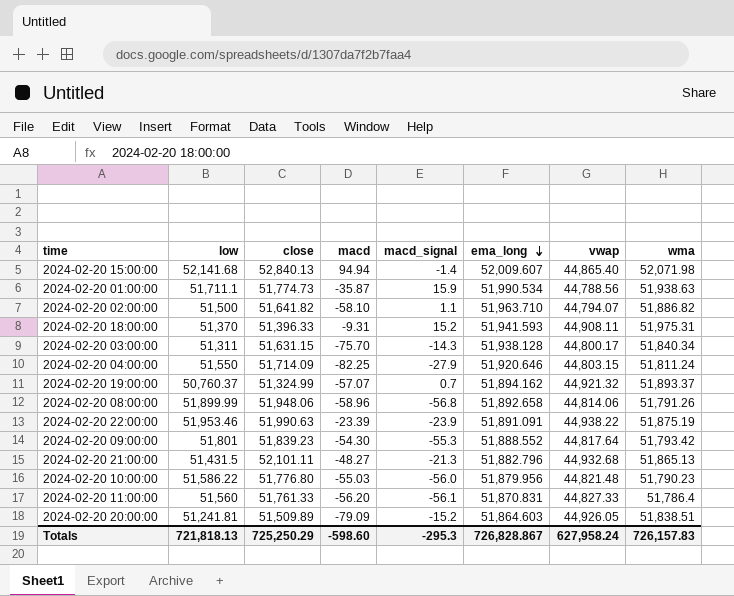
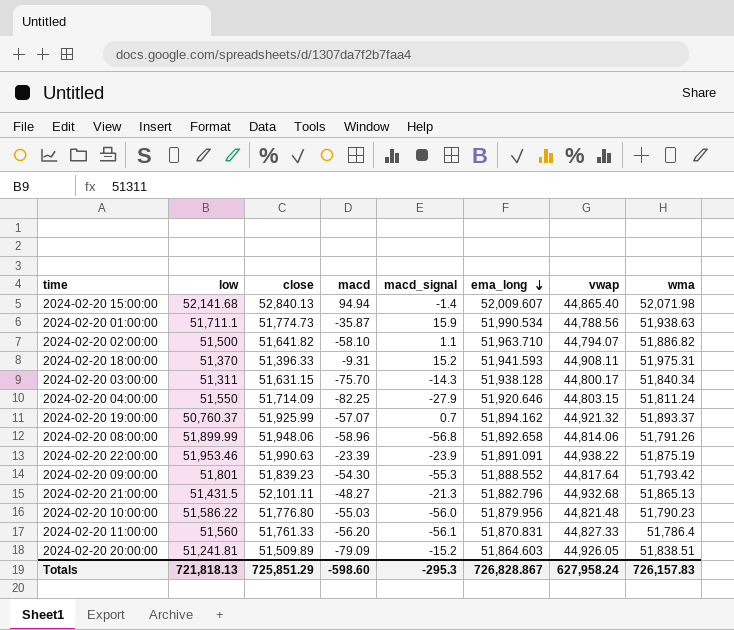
2024-02-20 19:00:00 | close: 51,324.99 -> 51,925.99
Totals | close: 725,250.29 -> 725,851.29

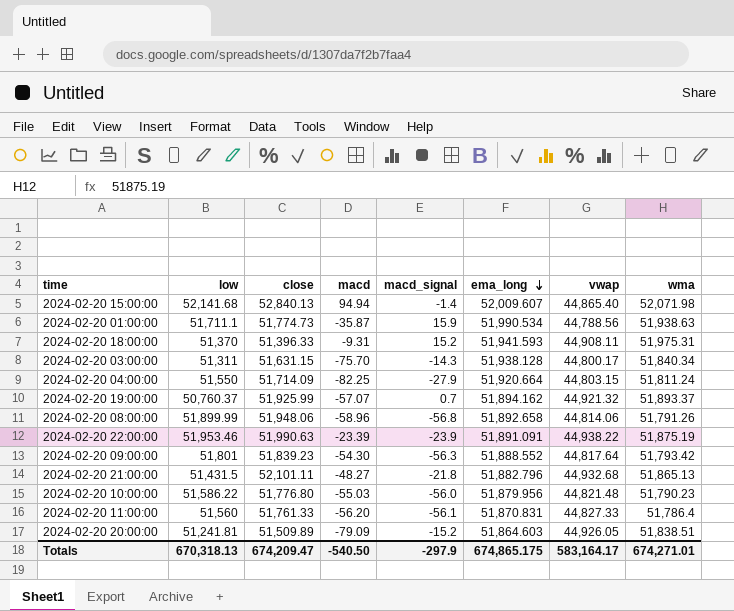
row 2024-02-20 02:00:00: 51,500 | 51,641.82 | -58.10 | 1.1 | 51,963.710 | 44,794.07 | 51,886.82 -> none
2024-02-20 04:00:00 | ema_long: 51,920.646 -> 51,920.664
2024-02-20 09:00:00 | macd_signal: -55.3 -> -56.3
2024-02-20 21:00:00 | macd_signal: -21.3 -> -21.8
Totals | low: 721,818.13 -> 670,318.13
Totals | close: 725,851.29 -> 674,209.47
Totals | macd: -598.60 -> -540.50
Totals | macd_signal: -295.3 -> -297.9
Totals | ema_long: 726,828.867 -> 674,865.175
Totals | vwap: 627,958.24 -> 583,164.17
Totals | wma: 726,157.83 -> 674,271.01

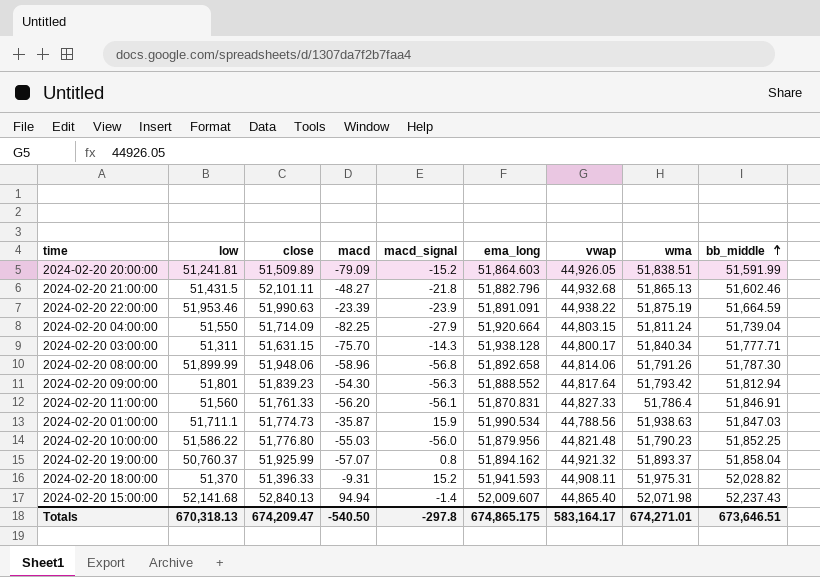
row order: ema_long descending -> bb_middle ascending
column bb_middle | position: none -> 9
2024-02-20 19:00:00 | macd_signal: 0.7 -> 0.8
Totals | macd_signal: -297.9 -> -297.8

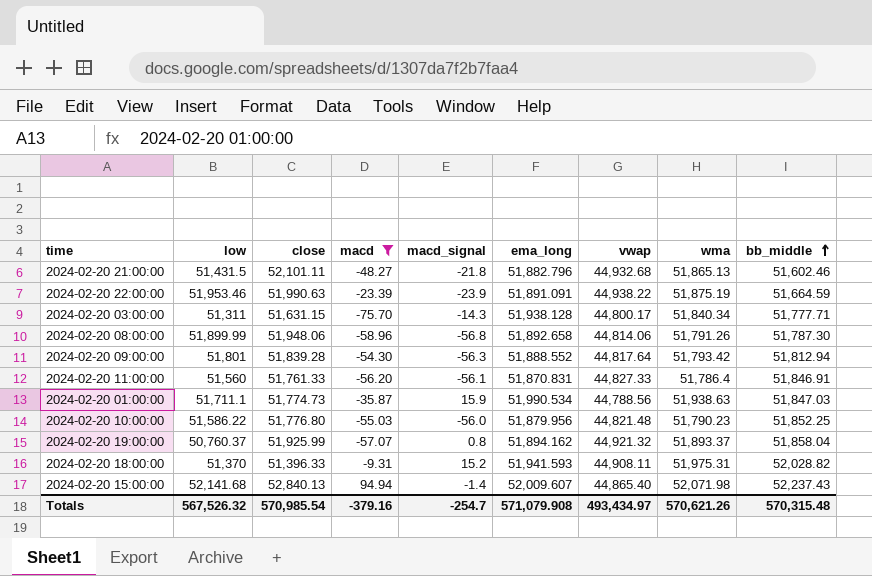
filter: none -> macd >= -75.70
2024-02-20 09:00:00 | close: 51,839.23 -> 51,839.28
Totals | low: 670,318.13 -> 567,526.32
Totals | close: 674,209.47 -> 570,985.54
Totals | macd: -540.50 -> -379.16
Totals | macd_signal: -297.8 -> -254.7
Totals | ema_long: 674,865.175 -> 571,079.908
Totals | vwap: 583,164.17 -> 493,434.97
Totals | wma: 674,271.01 -> 570,621.26
Totals | bb_middle: 673,646.51 -> 570,315.48

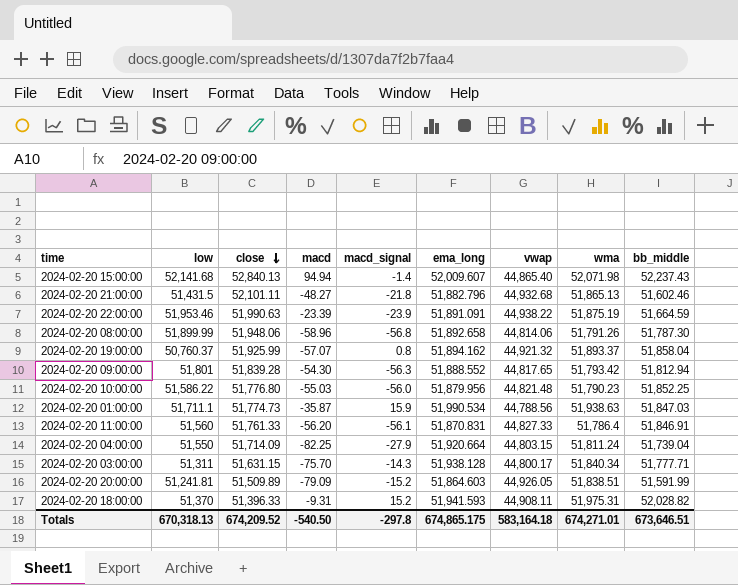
filter: macd >= -75.70 -> none
row order: bb_middle ascending -> close descending
2024-02-20 09:00:00 | vwap: 44,817.64 -> 44,817.65
Totals | low: 567,526.32 -> 670,318.13
Totals | close: 570,985.54 -> 674,209.52
Totals | macd: -379.16 -> -540.50
Totals | macd_signal: -254.7 -> -297.8
Totals | ema_long: 571,079.908 -> 674,865.175
Totals | vwap: 493,434.97 -> 583,164.18
Totals | wma: 570,621.26 -> 674,271.01
Totals | bb_middle: 570,315.48 -> 673,646.51

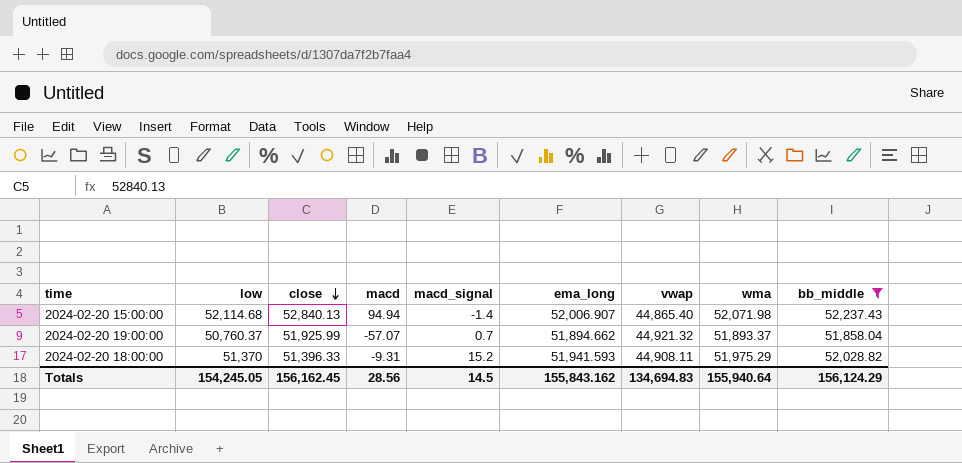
filter: none -> bb_middle >= 51,858.04
2024-02-20 15:00:00 | low: 52,141.68 -> 52,114.68
2024-02-20 15:00:00 | ema_long: 52,009.607 -> 52,006.907
2024-02-20 19:00:00 | macd_signal: 0.8 -> 0.7
2024-02-20 19:00:00 | ema_long: 51,894.162 -> 51,894.662
2024-02-20 18:00:00 | wma: 51,975.31 -> 51,975.29
Totals | low: 670,318.13 -> 154,245.05
Totals | close: 674,209.52 -> 156,162.45
Totals | macd: -540.50 -> 28.56
Totals | macd_signal: -297.8 -> 14.5
Totals | ema_long: 674,865.175 -> 155,843.162
Totals | vwap: 583,164.18 -> 134,694.83
Totals | wma: 674,271.01 -> 155,940.64
Totals | bb_middle: 673,646.51 -> 156,124.29

